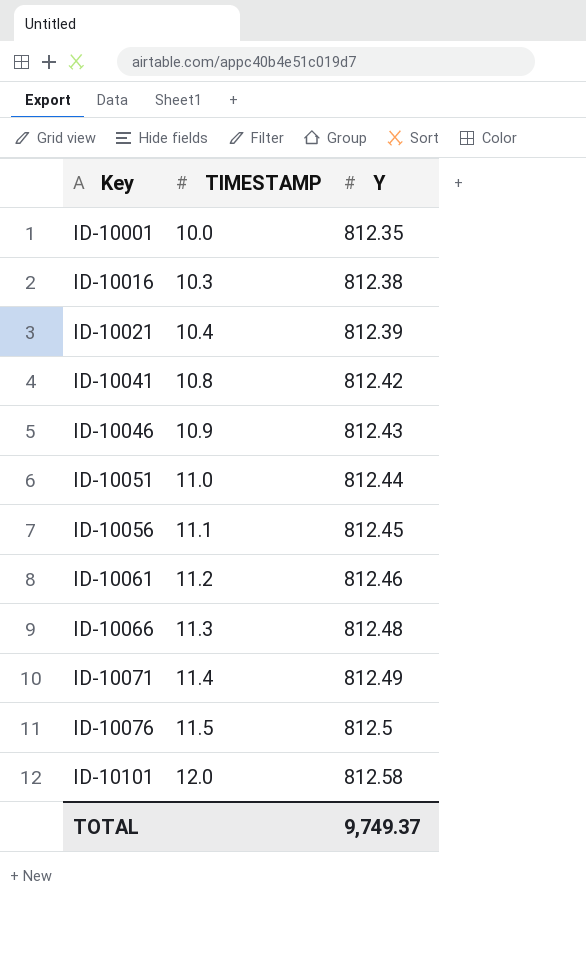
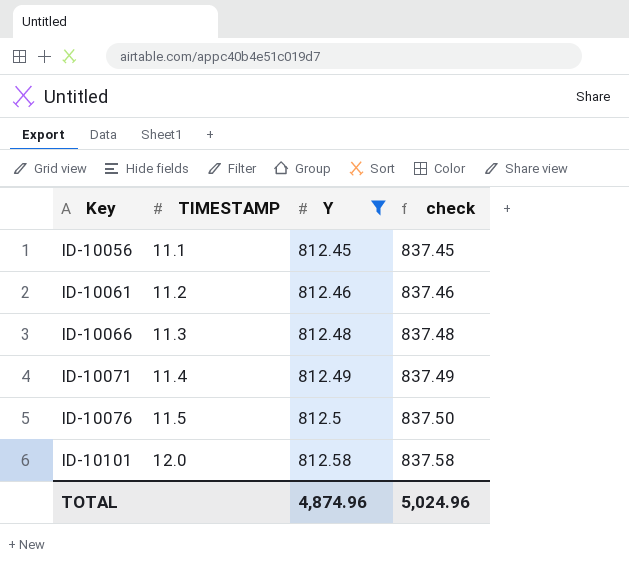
filter: none -> Y >= 812.45
column check | formula: none -> [Y] + 25
TOTAL | Y: 9,749.37 -> 4,874.96

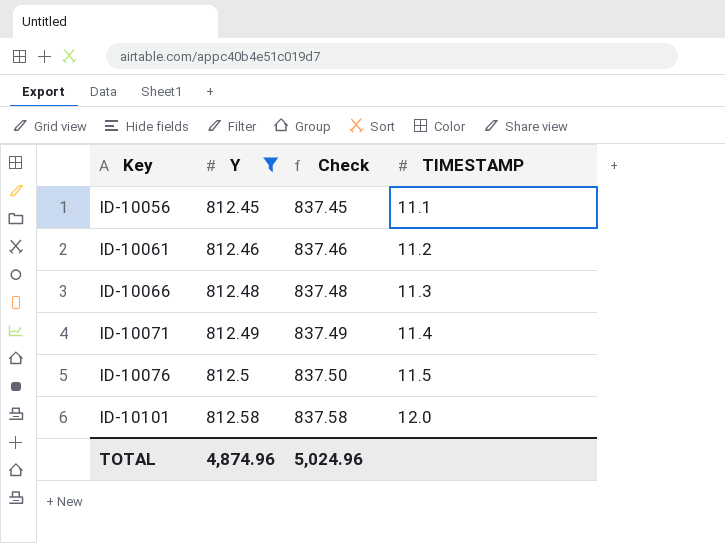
column name: check -> Check
column TIMESTAMP | position: 2 -> 4

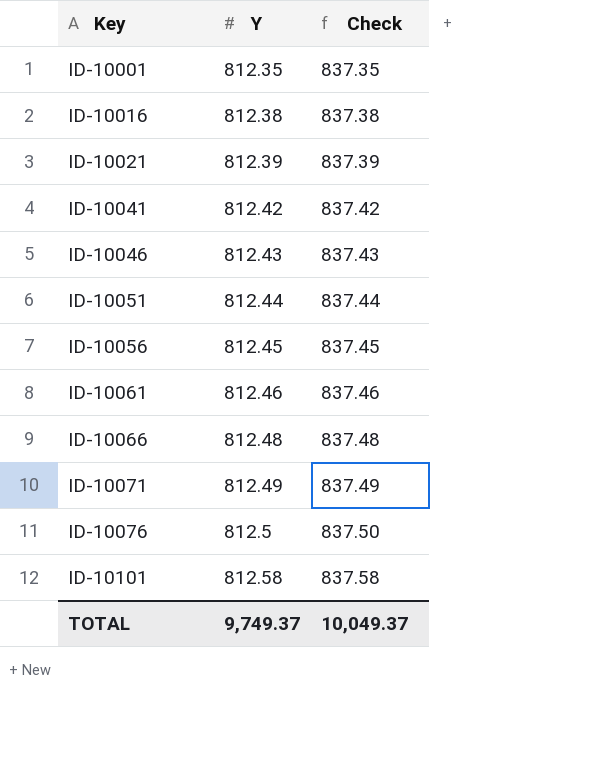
filter: Y >= 812.45 -> none
column TIMESTAMP | position: 4 -> none
TOTAL | Y: 4,874.96 -> 9,749.37
TOTAL | Check: 5,024.96 -> 10,049.37

